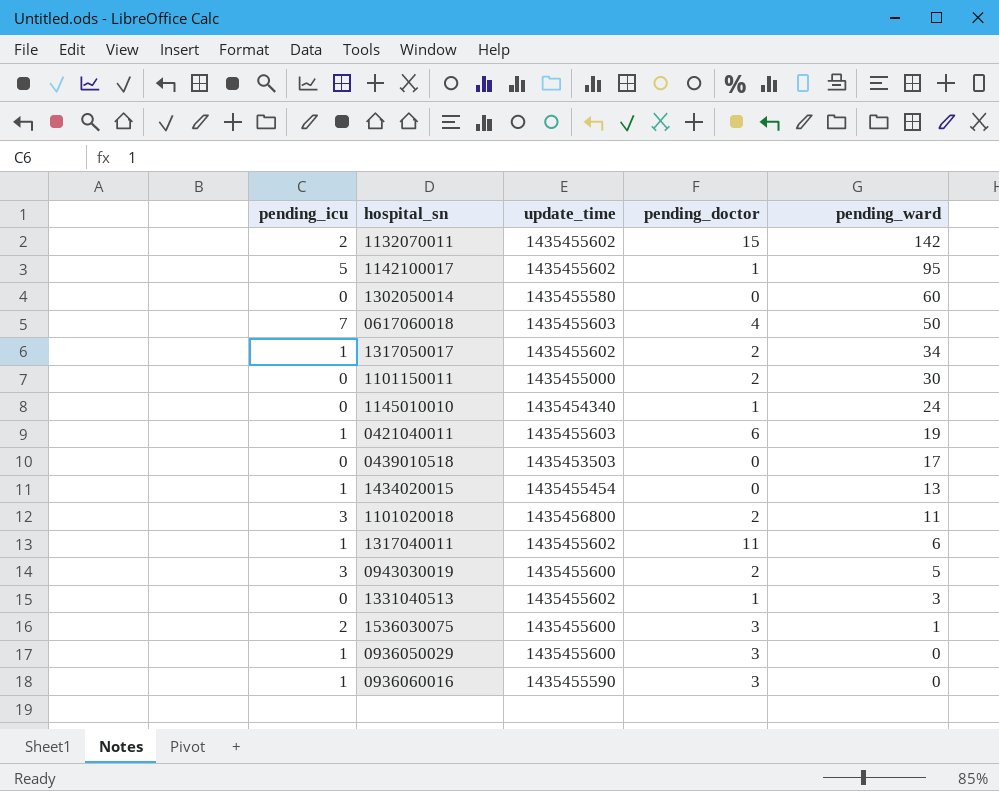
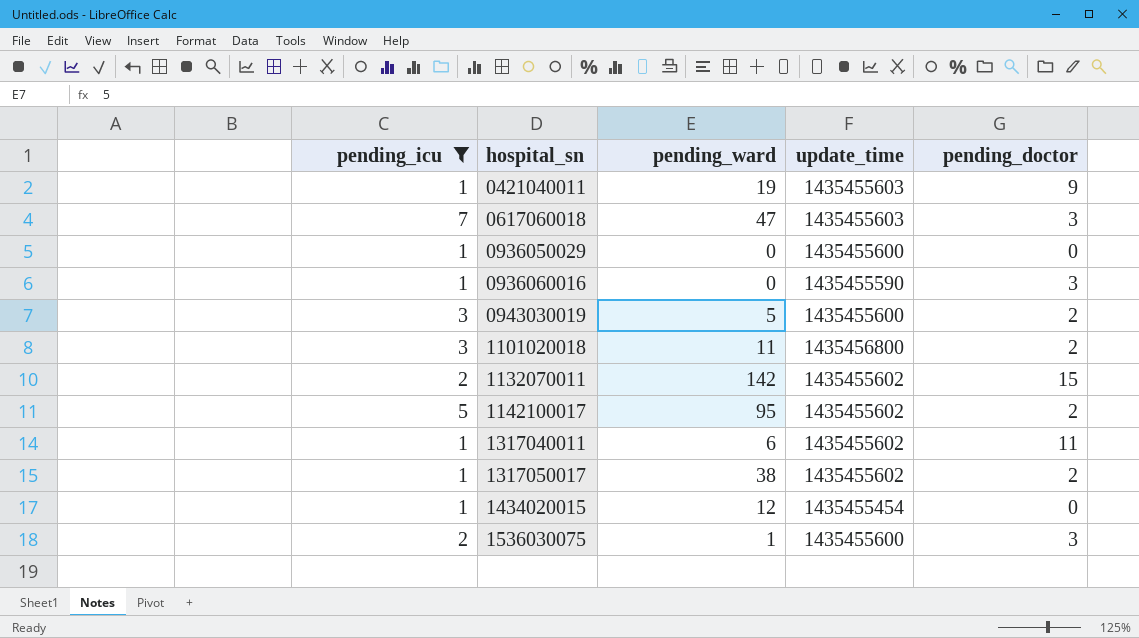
filter: none -> pending_icu != 0
row order: pending_ward descending -> hospital_sn ascending
column pending_ward | position: 5 -> 3
0421040011 | pending_doctor: 6 -> 9
0617060018 | pending_ward: 50 -> 47
0617060018 | pending_doctor: 4 -> 3
0936050029 | pending_doctor: 3 -> 0
1142100017 | pending_doctor: 1 -> 2
1317050017 | pending_ward: 34 -> 38
1434020015 | pending_ward: 13 -> 12

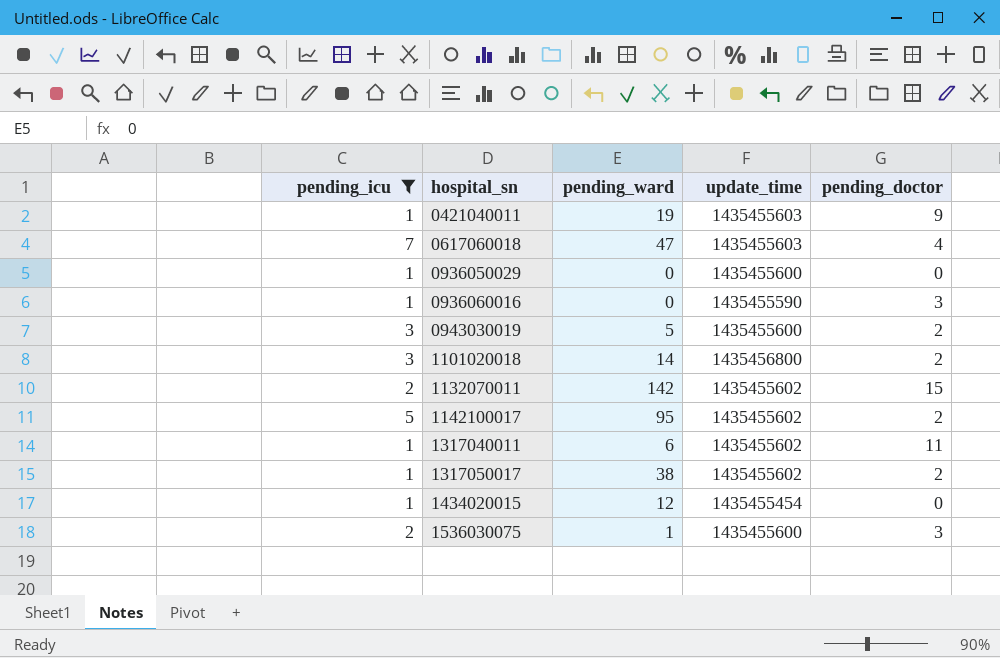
0617060018 | pending_doctor: 3 -> 4
1101020018 | pending_ward: 11 -> 14

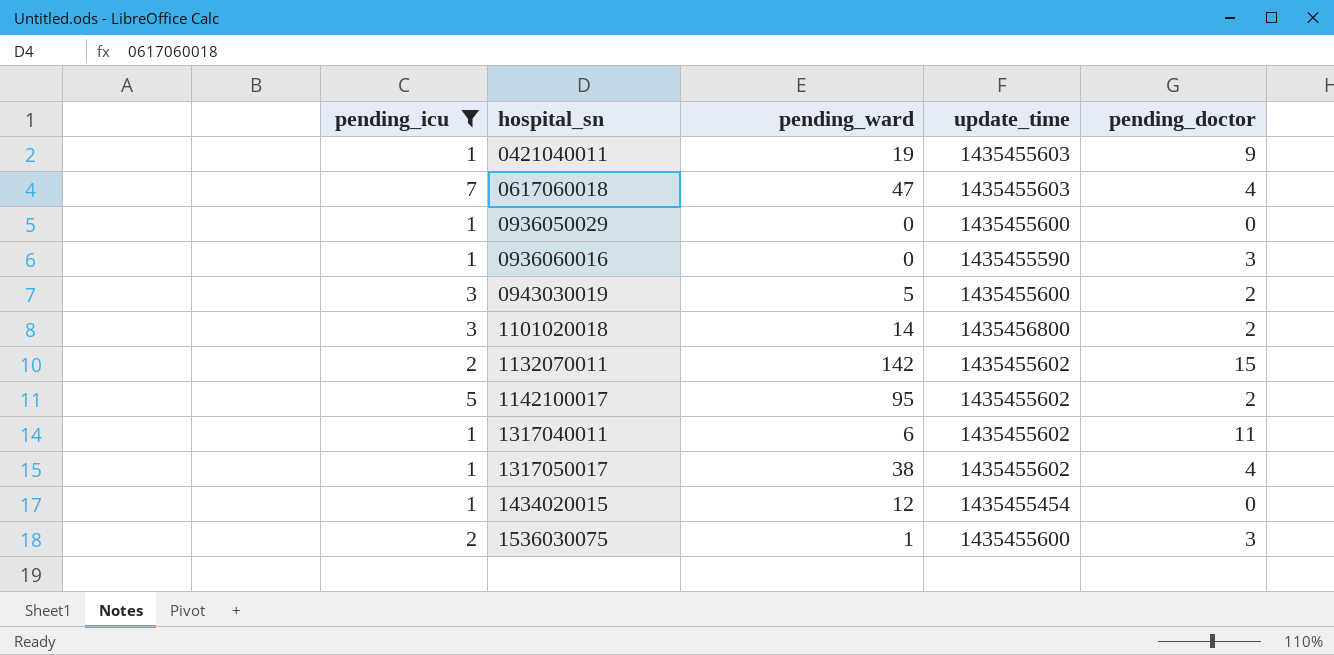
1317050017 | pending_doctor: 2 -> 4

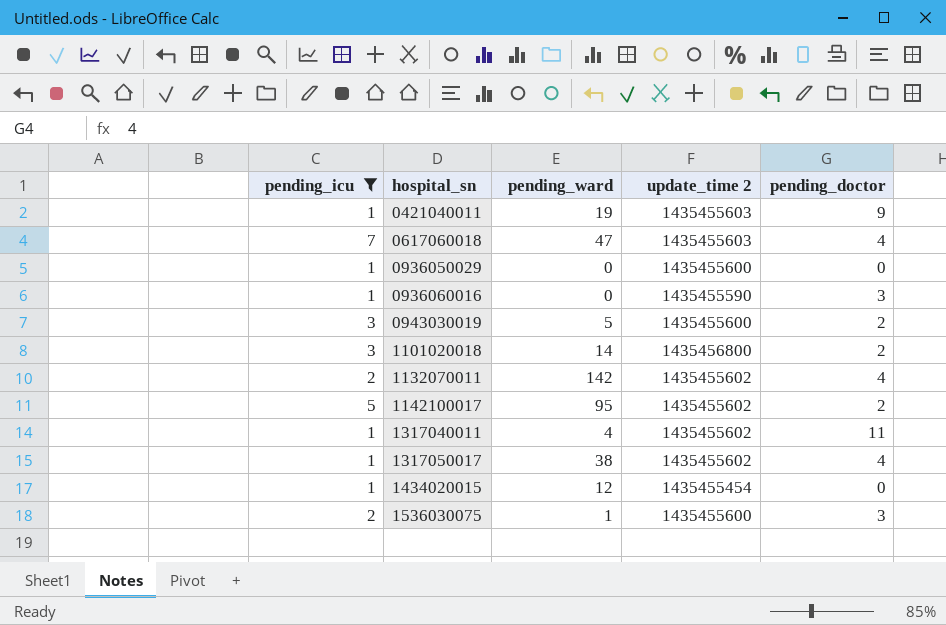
column name: update_time -> update_time 2
1132070011 | pending_doctor: 15 -> 4
1317040011 | pending_ward: 6 -> 4

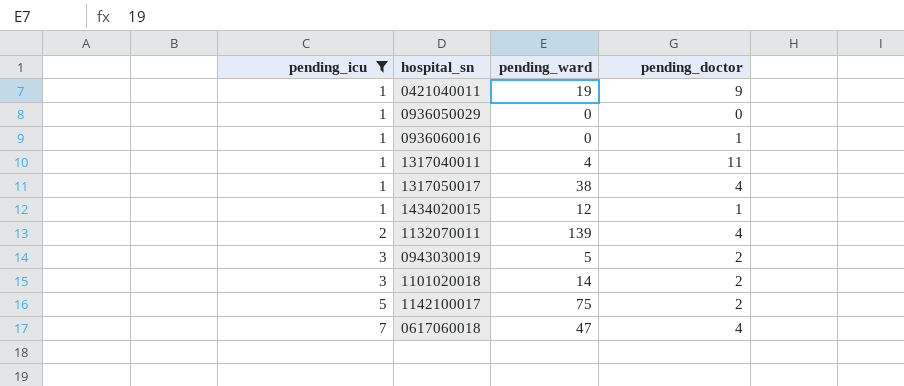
row order: hospital_sn ascending -> pending_icu ascending
column update_time 2 | position: 4 -> none
row 1536030075: 2 | 1 | 1435455600 | 3 -> none
0936060016 | pending_doctor: 3 -> 1
1434020015 | pending_doctor: 0 -> 1
1132070011 | pending_ward: 142 -> 139
1142100017 | pending_ward: 95 -> 75

